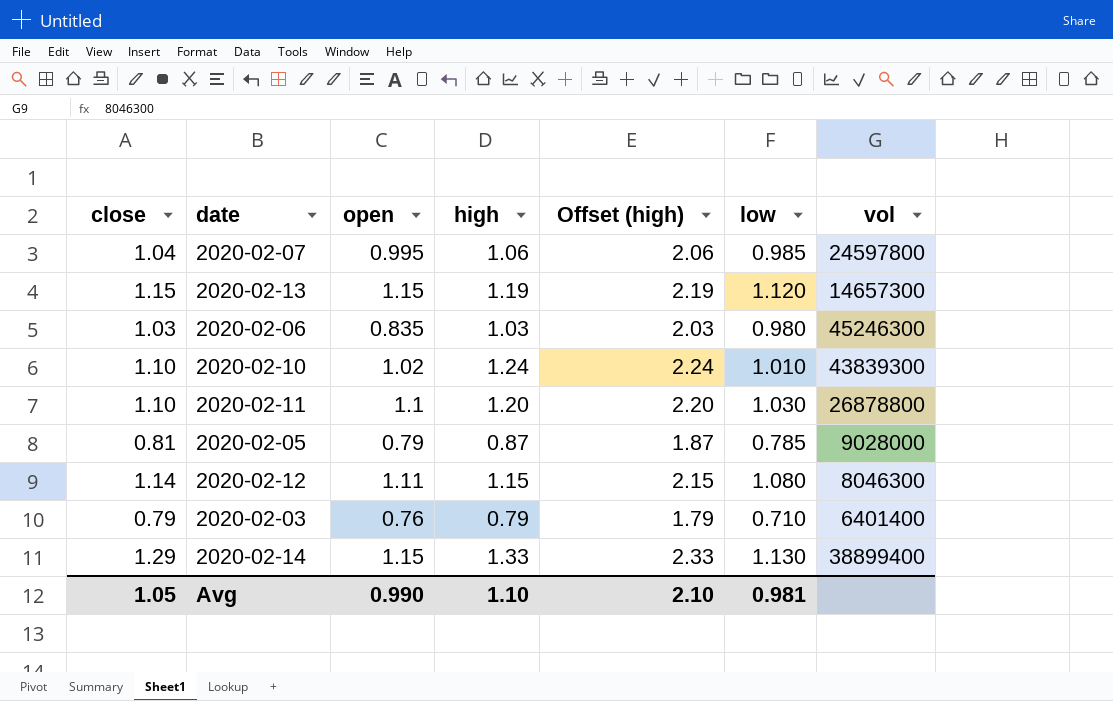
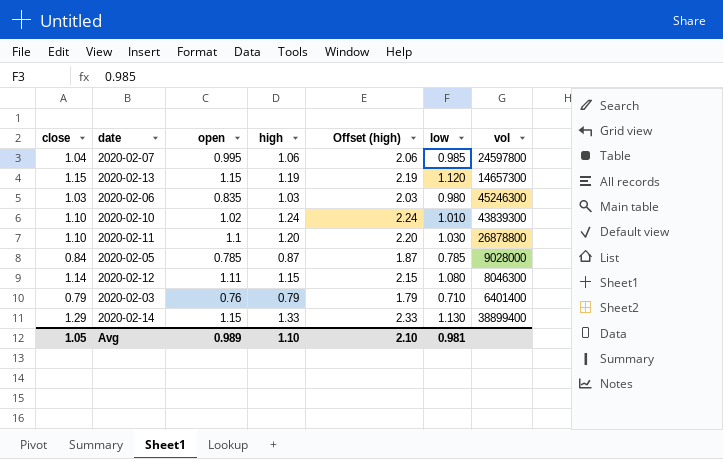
2020-02-05 | close: 0.81 -> 0.84
2020-02-05 | open: 0.79 -> 0.785
Avg | open: 0.990 -> 0.989

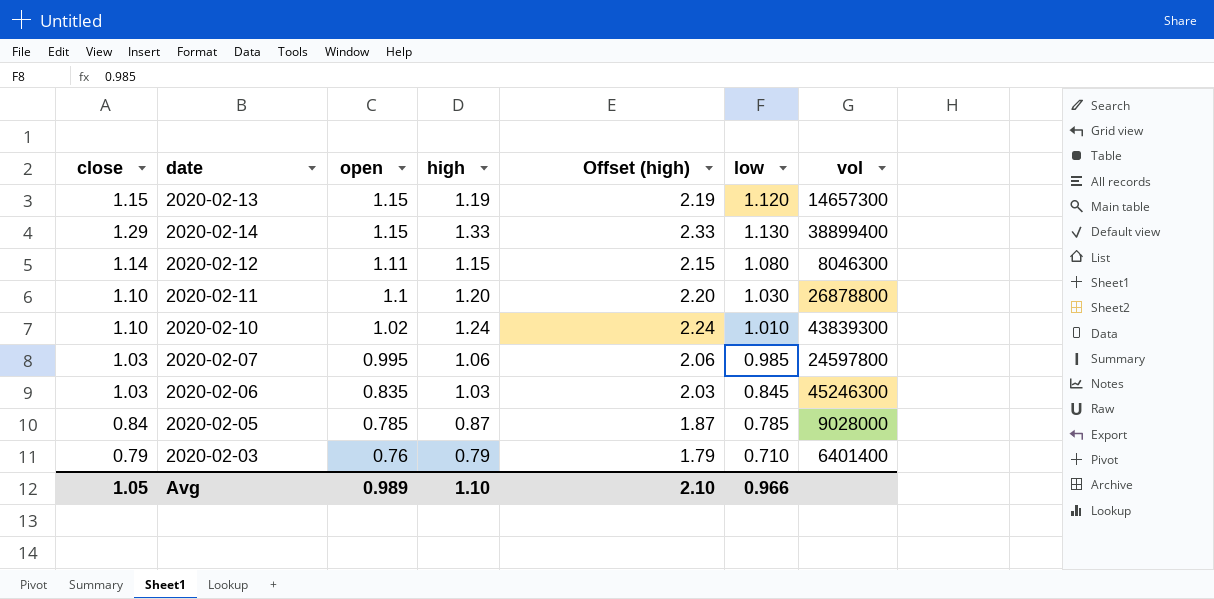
row order: none -> open descending
2020-02-07 | close: 1.04 -> 1.03
2020-02-06 | low: 0.980 -> 0.845
Avg | low: 0.981 -> 0.966

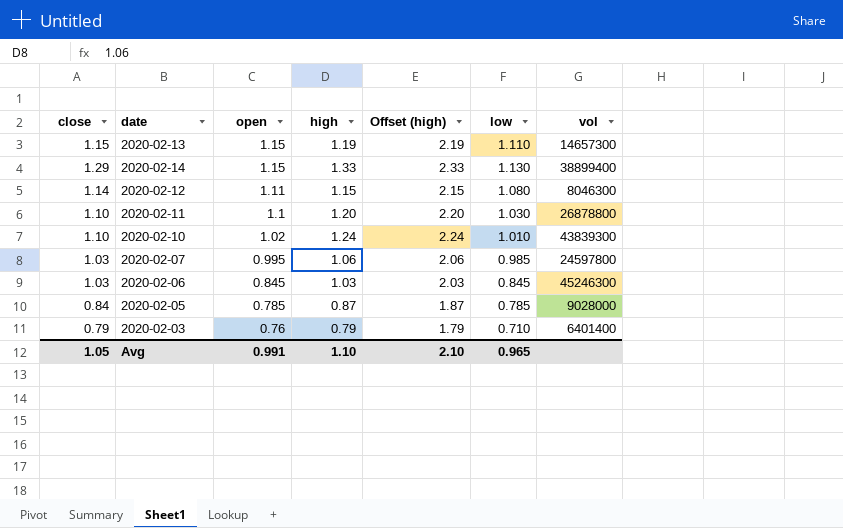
2020-02-13 | low: 1.120 -> 1.110
2020-02-06 | open: 0.835 -> 0.845
Avg | open: 0.989 -> 0.991
Avg | low: 0.966 -> 0.965

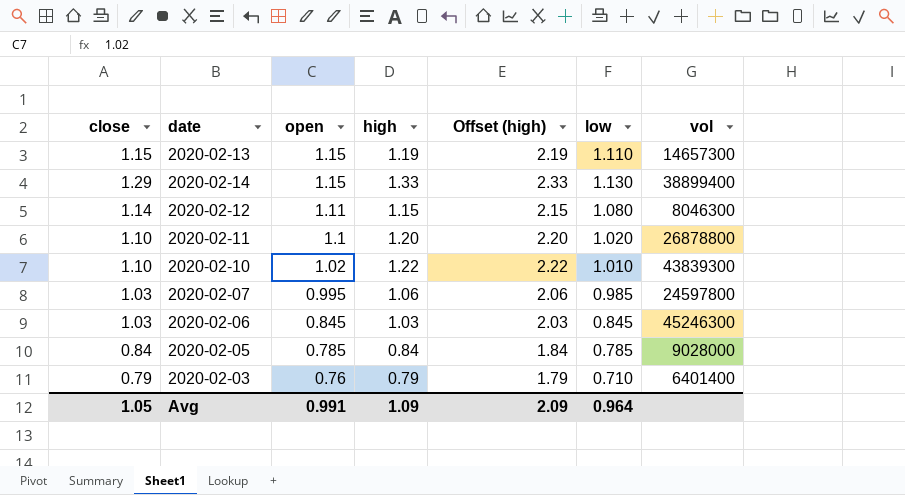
2020-02-11 | low: 1.030 -> 1.020
2020-02-10 | high: 1.24 -> 1.22
2020-02-10 | Offset (high): 2.24 -> 2.22
2020-02-05 | high: 0.87 -> 0.84
2020-02-05 | Offset (high): 1.87 -> 1.84
Avg | high: 1.10 -> 1.09
Avg | Offset (high): 2.10 -> 2.09
Avg | low: 0.965 -> 0.964

